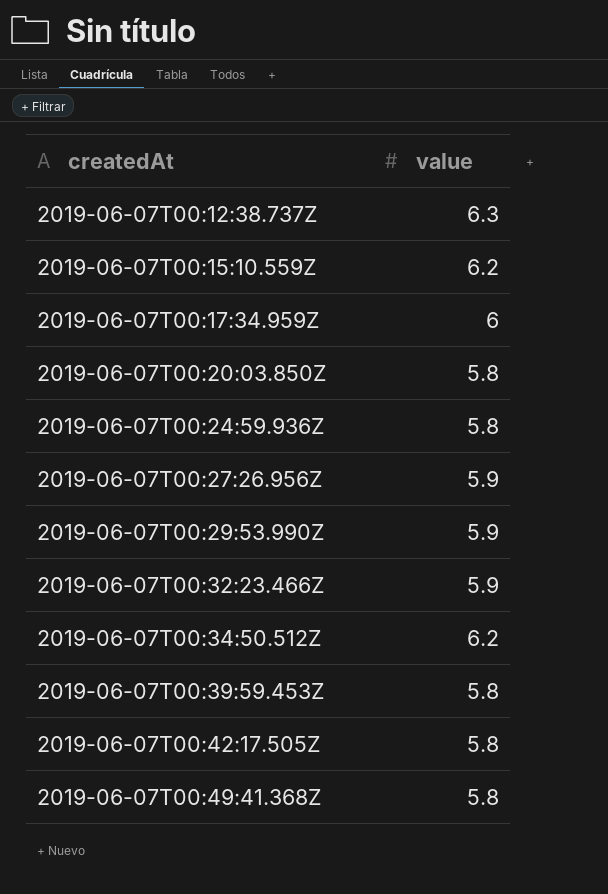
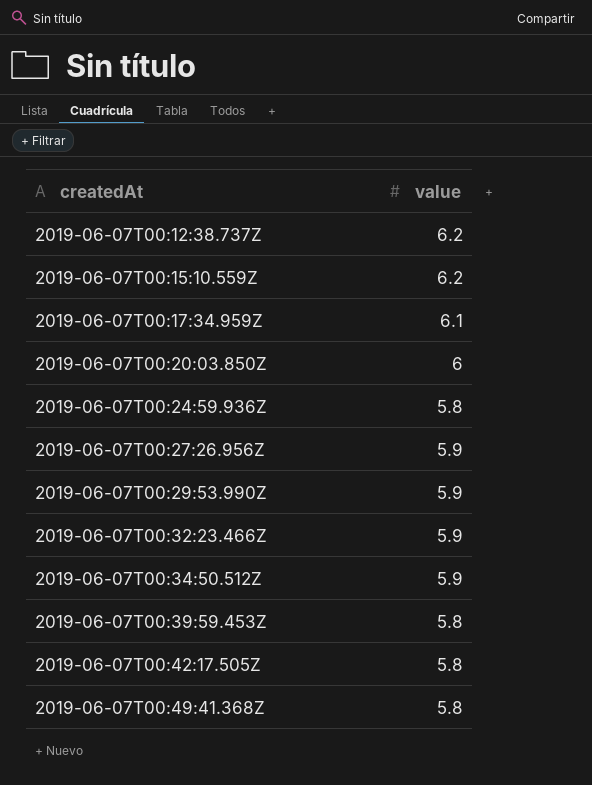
2019-06-07T00:12:38.737Z | value: 6.3 -> 6.2
2019-06-07T00:17:34.959Z | value: 6 -> 6.1
2019-06-07T00:20:03.850Z | value: 5.8 -> 6
2019-06-07T00:34:50.512Z | value: 6.2 -> 5.9

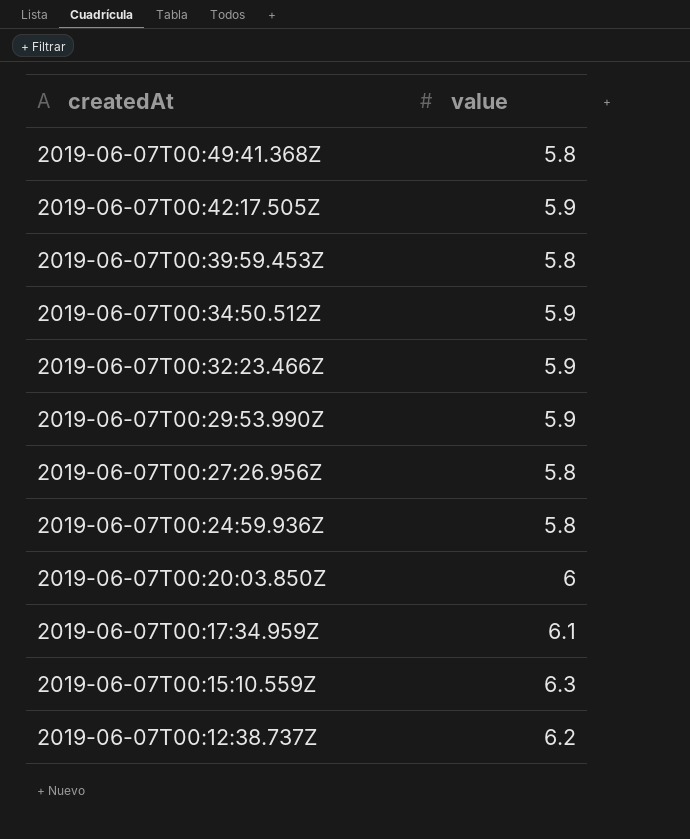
row order: createdAt ascending -> createdAt descending
2019-06-07T00:42:17.505Z | value: 5.8 -> 5.9
2019-06-07T00:27:26.956Z | value: 5.9 -> 5.8
2019-06-07T00:15:10.559Z | value: 6.2 -> 6.3

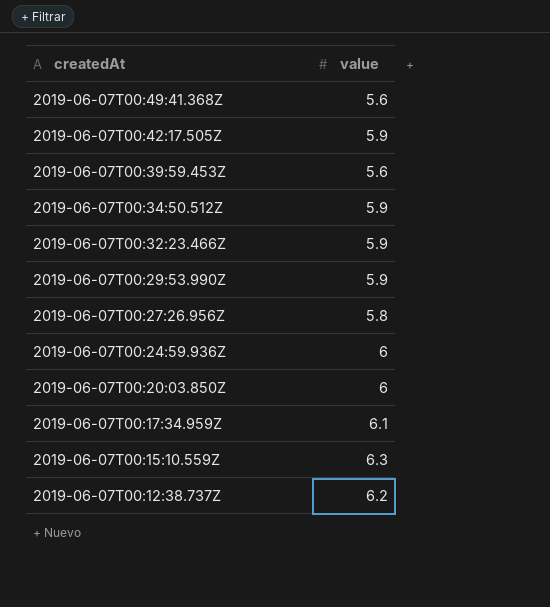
2019-06-07T00:49:41.368Z | value: 5.8 -> 5.6
2019-06-07T00:39:59.453Z | value: 5.8 -> 5.6
2019-06-07T00:24:59.936Z | value: 5.8 -> 6

